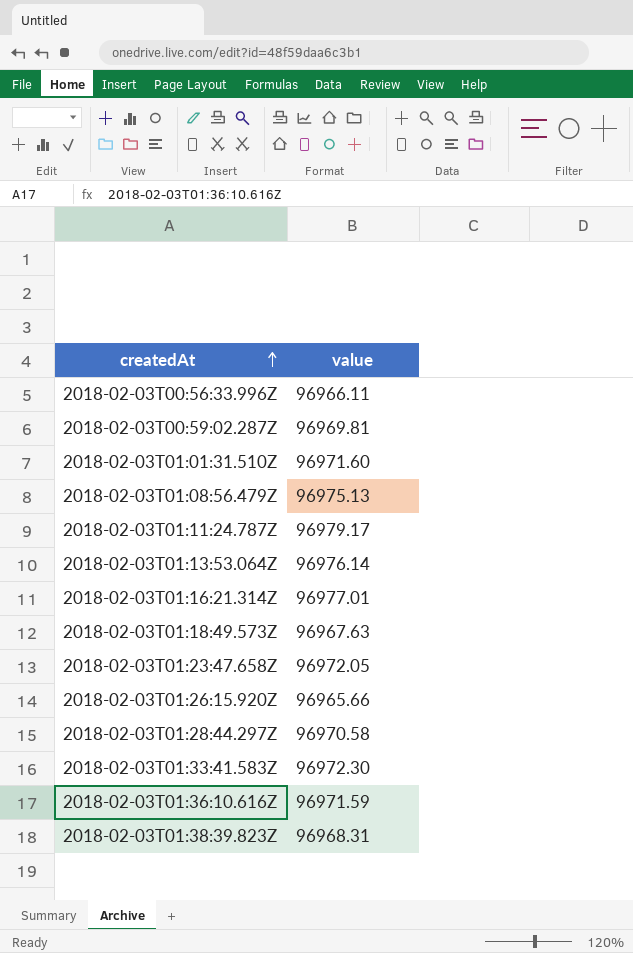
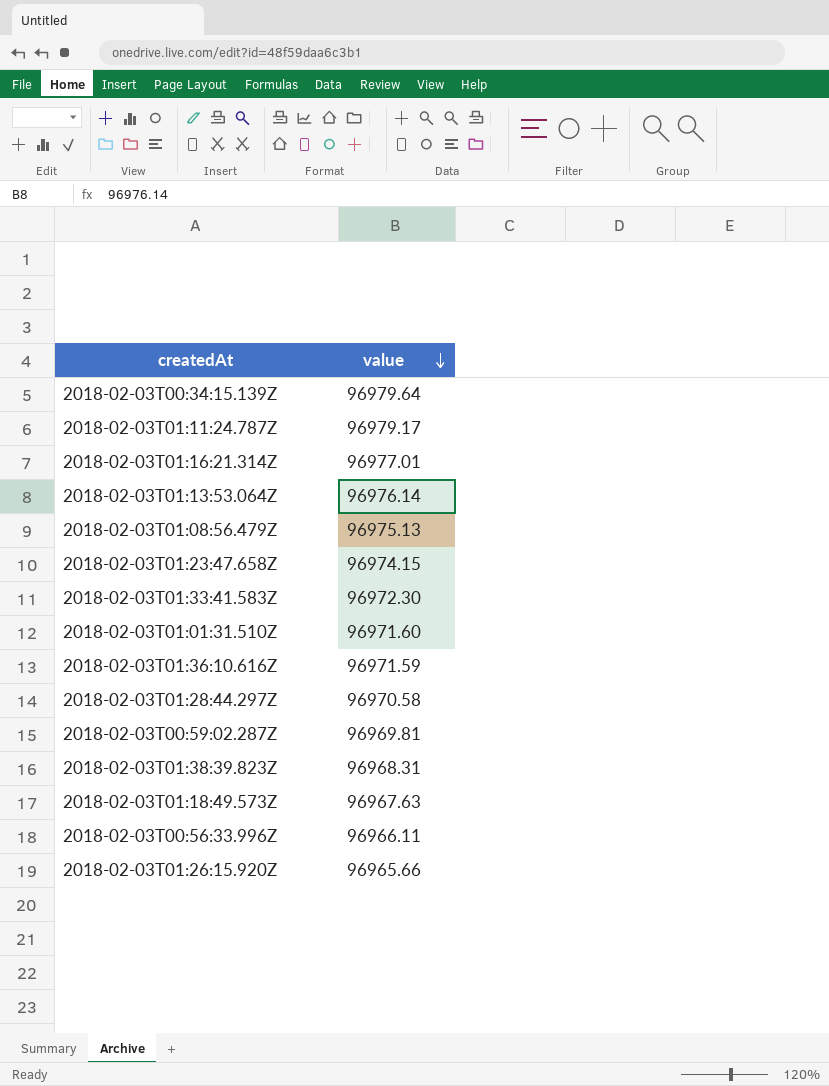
row order: createdAt ascending -> value descending
row 2018-02-03T00:34:15.139Z: none -> 96979.64
2018-02-03T01:23:47.658Z | value: 96972.05 -> 96974.15

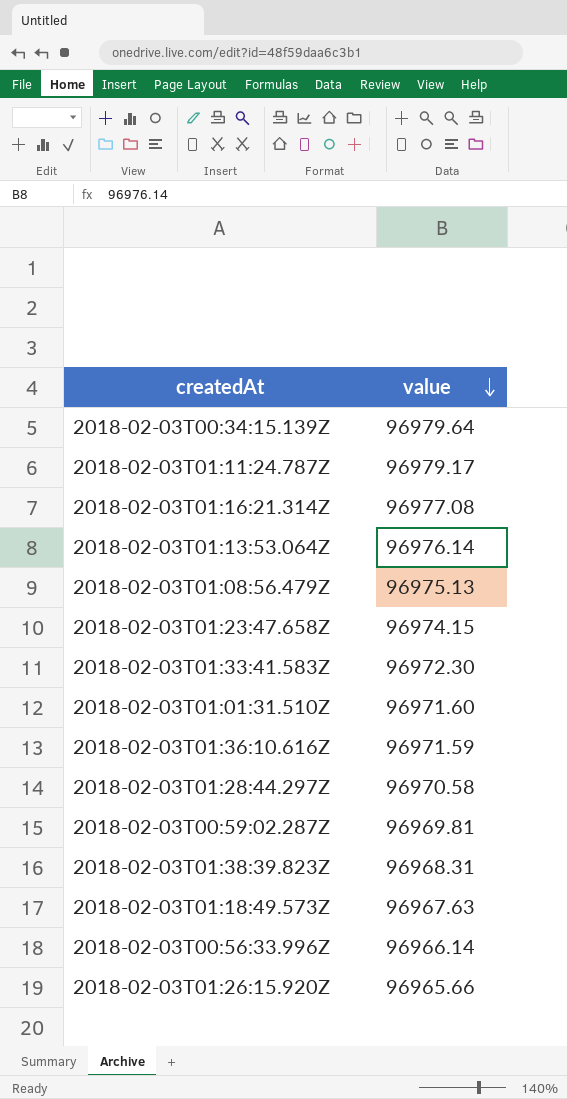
2018-02-03T01:16:21.314Z | value: 96977.01 -> 96977.08
2018-02-03T00:56:33.996Z | value: 96966.11 -> 96966.14

